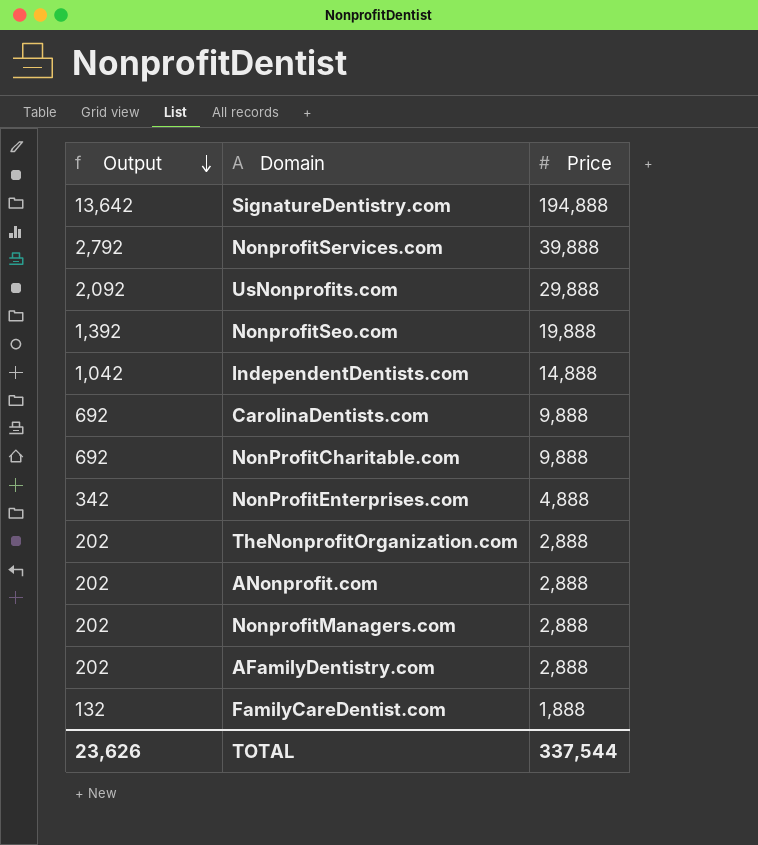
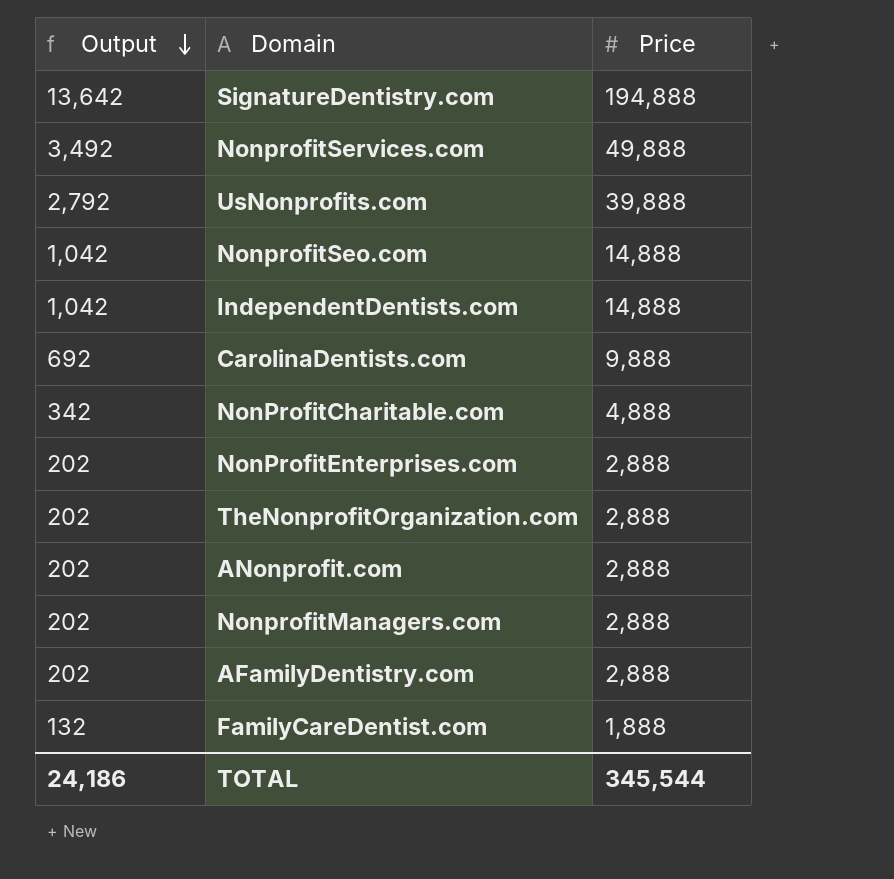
NonprofitServices.com | Output: 2,792 -> 3,492
NonprofitServices.com | Price: 39,888 -> 49,888
UsNonprofits.com | Output: 2,092 -> 2,792
UsNonprofits.com | Price: 29,888 -> 39,888
NonprofitSeo.com | Output: 1,392 -> 1,042
NonprofitSeo.com | Price: 19,888 -> 14,888
NonProfitCharitable.com | Output: 692 -> 342
NonProfitCharitable.com | Price: 9,888 -> 4,888
NonProfitEnterprises.com | Output: 342 -> 202
NonProfitEnterprises.com | Price: 4,888 -> 2,888
TOTAL | Output: 23,626 -> 24,186
TOTAL | Price: 337,544 -> 345,544

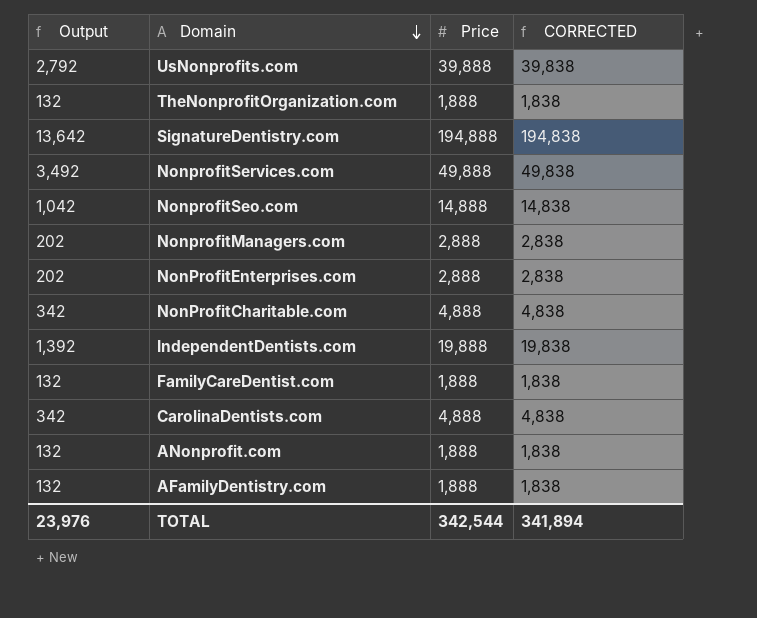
row order: Output descending -> Domain descending
column CORRECTED | formula: none -> [Price] - 50
TheNonprofitOrganization.com | Output: 202 -> 132
TheNonprofitOrganization.com | Price: 2,888 -> 1,888
IndependentDentists.com | Output: 1,042 -> 1,392
IndependentDentists.com | Price: 14,888 -> 19,888
CarolinaDentists.com | Output: 692 -> 342
CarolinaDentists.com | Price: 9,888 -> 4,888
ANonprofit.com | Output: 202 -> 132
ANonprofit.com | Price: 2,888 -> 1,888
AFamilyDentistry.com | Output: 202 -> 132
AFamilyDentistry.com | Price: 2,888 -> 1,888
TOTAL | Output: 24,186 -> 23,976
TOTAL | Price: 345,544 -> 342,544

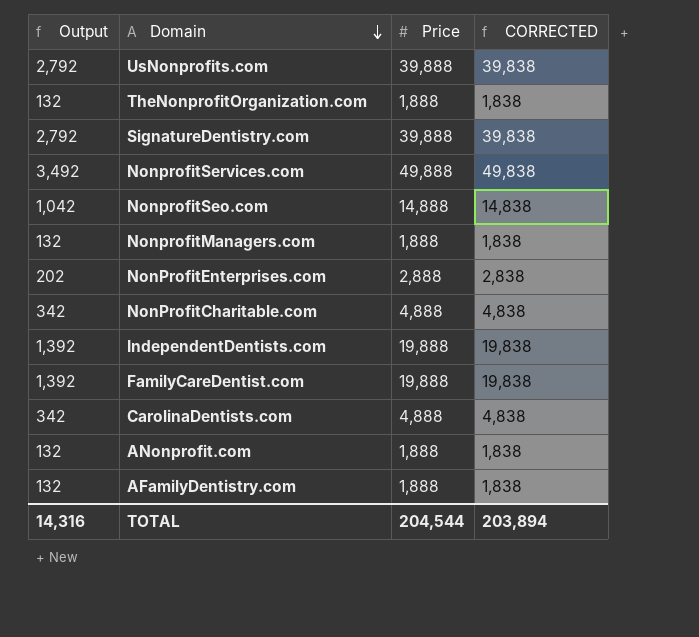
SignatureDentistry.com | Output: 13,642 -> 2,792
SignatureDentistry.com | Price: 194,888 -> 39,888
SignatureDentistry.com | CORRECTED: 194,838 -> 39,838
NonprofitManagers.com | Output: 202 -> 132
NonprofitManagers.com | Price: 2,888 -> 1,888
NonprofitManagers.com | CORRECTED: 2,838 -> 1,838
FamilyCareDentist.com | Output: 132 -> 1,392
FamilyCareDentist.com | Price: 1,888 -> 19,888
FamilyCareDentist.com | CORRECTED: 1,838 -> 19,838
TOTAL | Output: 23,976 -> 14,316
TOTAL | Price: 342,544 -> 204,544
TOTAL | CORRECTED: 341,894 -> 203,894

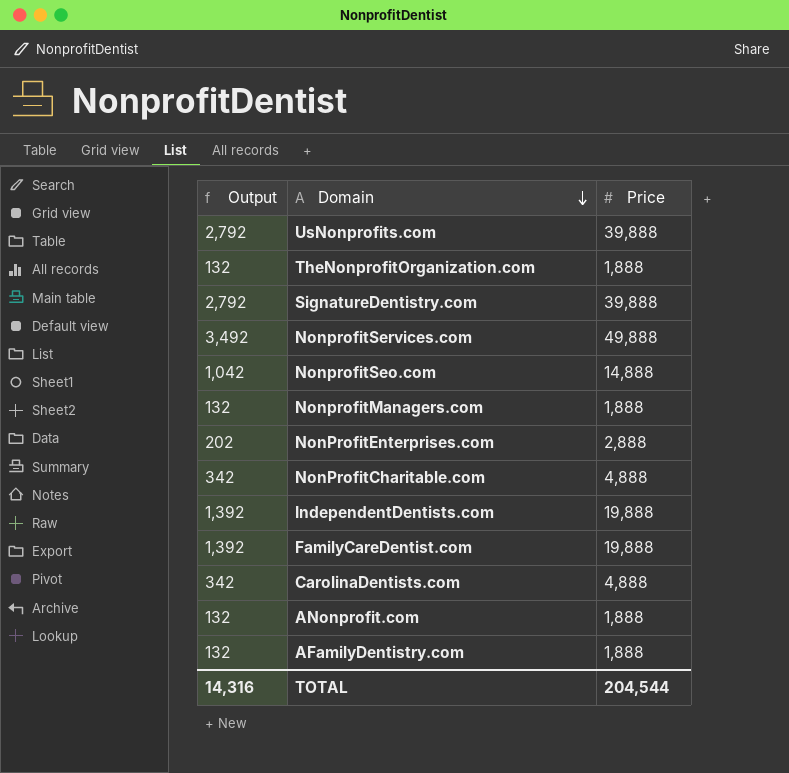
column CORRECTED | formula: [Price] - 50 -> none

